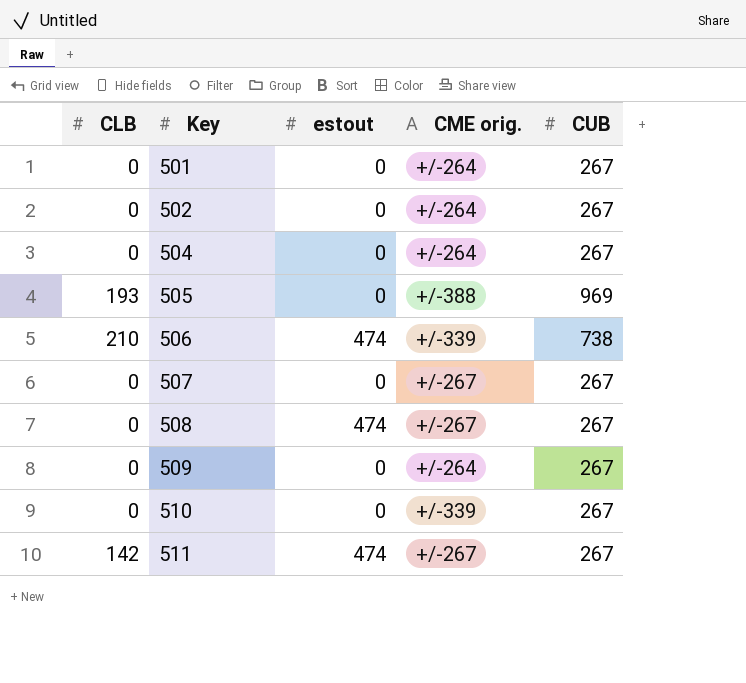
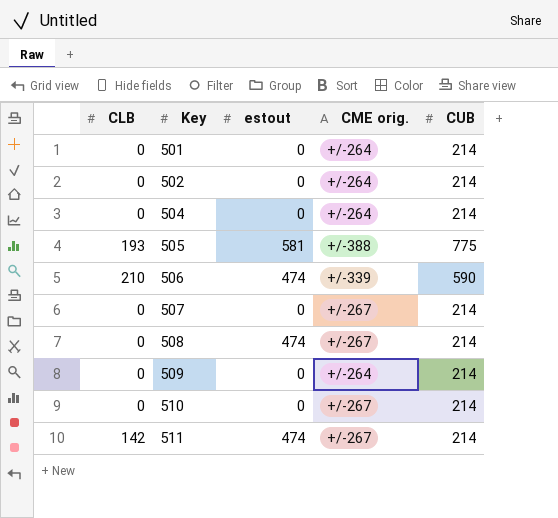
501 | CUB: 267 -> 214
502 | CUB: 267 -> 214
504 | CUB: 267 -> 214
505 | estout: 0 -> 581
505 | CUB: 969 -> 775
506 | CUB: 738 -> 590
507 | CUB: 267 -> 214
508 | CUB: 267 -> 214
509 | CUB: 267 -> 214
510 | CME orig.: +/-339 -> +/-267
510 | CUB: 267 -> 214
511 | CUB: 267 -> 214

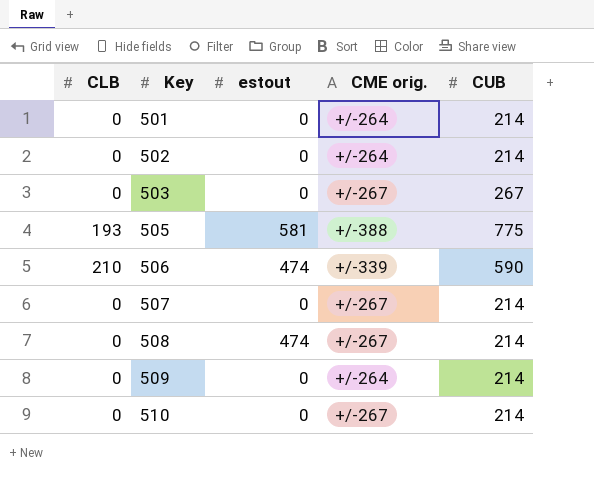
row 504: 0 | 0 | +/-264 | 214 -> none
row 511: 142 | 474 | +/-267 | 214 -> none
row 503: none -> 0 | 0 | +/-267 | 267

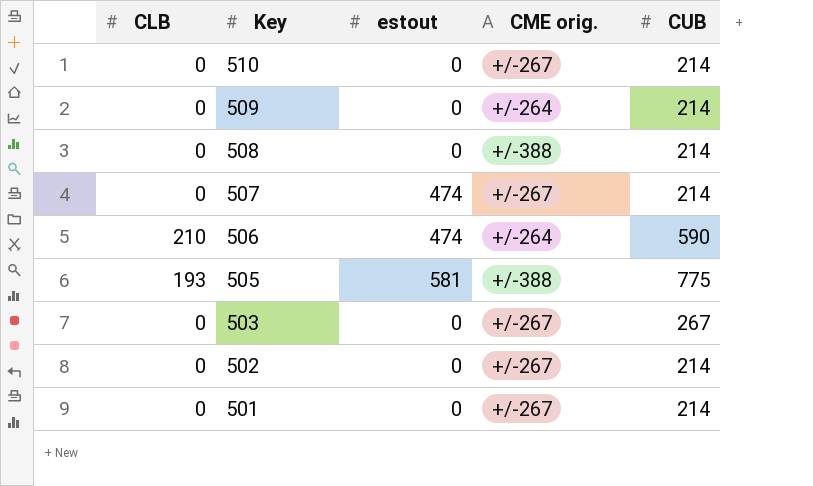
row order: Key ascending -> Key descending
508 | estout: 474 -> 0
508 | CME orig.: +/-267 -> +/-388
507 | estout: 0 -> 474
506 | CME orig.: +/-339 -> +/-264
502 | CME orig.: +/-264 -> +/-267
501 | CME orig.: +/-264 -> +/-267

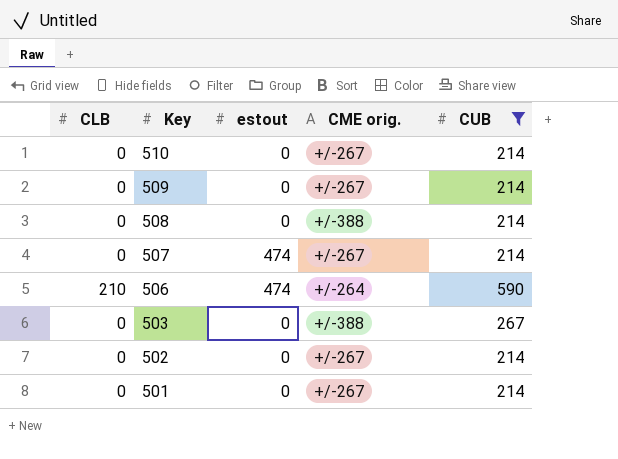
filter: none -> CUB != 775
509 | CME orig.: +/-264 -> +/-267
503 | CME orig.: +/-267 -> +/-388

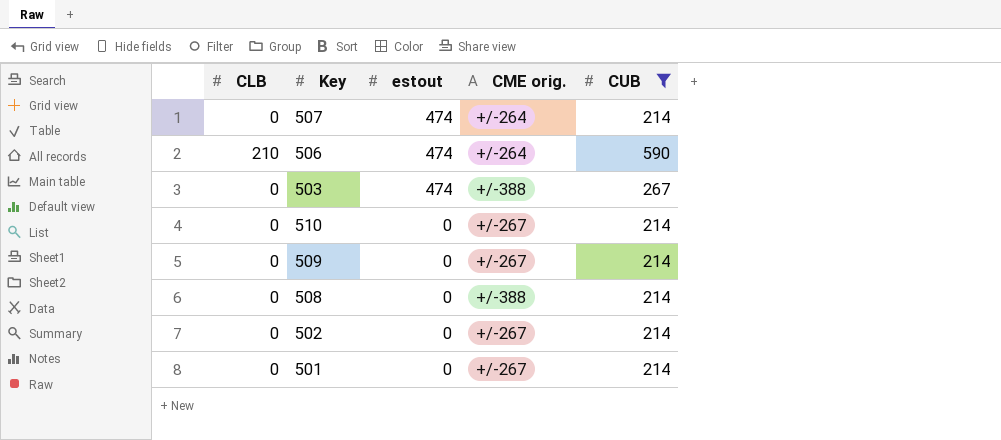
row order: Key descending -> estout descending
507 | CME orig.: +/-267 -> +/-264
503 | estout: 0 -> 474

